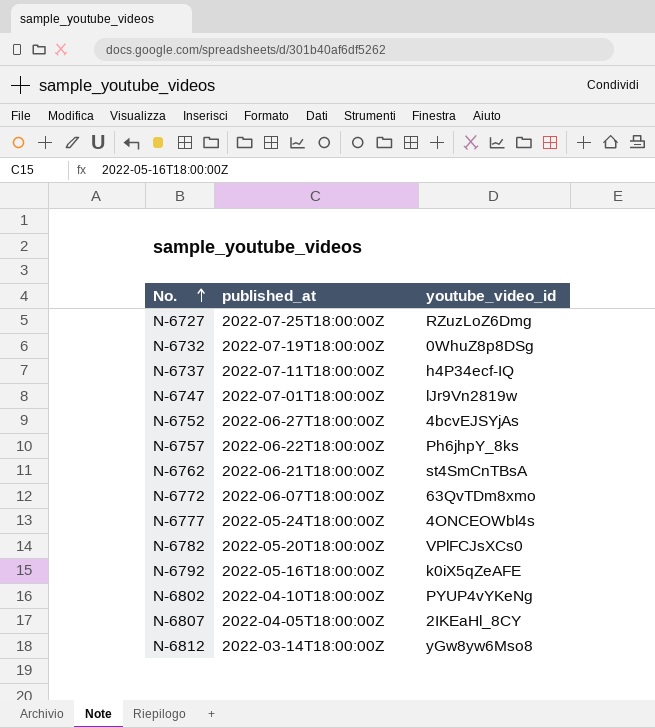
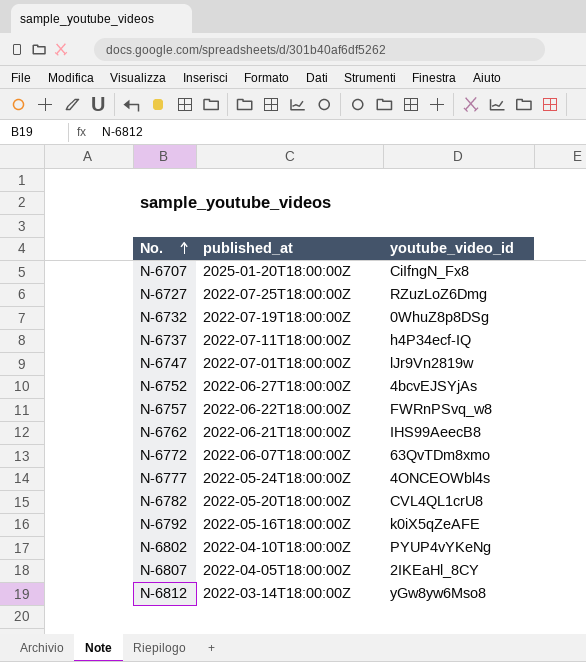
row N-6707: none -> 2025-01-20T18:00:00Z | CiIfngN_Fx8
N-6757 | youtube_video_id: Ph6jhpY_8ks -> FWRnPSvq_w8
N-6762 | youtube_video_id: st4SmCnTBsA -> IHS99AeecB8
N-6782 | youtube_video_id: VPlFCJsXCs0 -> CVL4QL1crU8

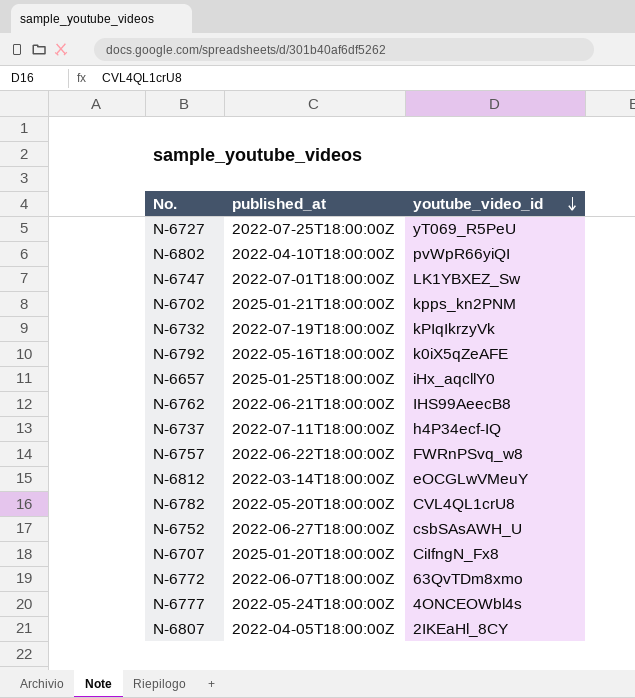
row order: No. ascending -> youtube_video_id descending
N-6727 | youtube_video_id: RZuzLoZ6Dmg -> yT069_R5PeU
N-6802 | youtube_video_id: PYUP4vYKeNg -> pvWpR66yiQI
N-6747 | youtube_video_id: lJr9Vn2819w -> LK1YBXEZ_Sw
row N-6702: none -> 2025-01-21T18:00:00Z | kpps_kn2PNM
N-6732 | youtube_video_id: 0WhuZ8p8DSg -> kPIqIkrzyVk
row N-6657: none -> 2025-01-25T18:00:00Z | iHx_aqcllY0
N-6812 | youtube_video_id: yGw8yw6Mso8 -> eOCGLwVMeuY
N-6752 | youtube_video_id: 4bcvEJSYjAs -> csbSAsAWH_U

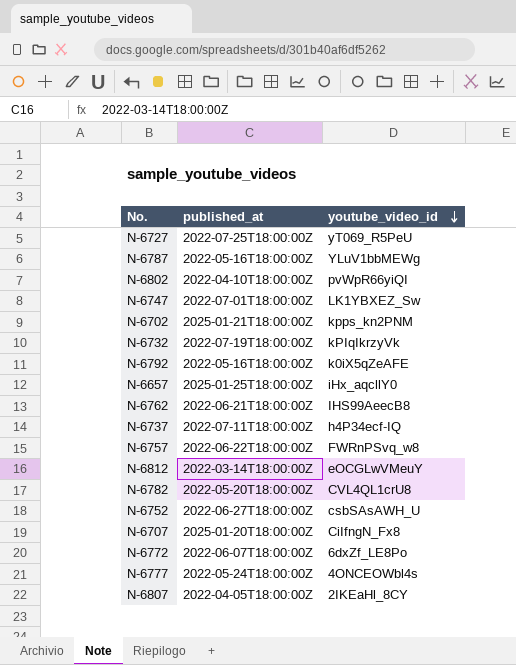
row N-6787: none -> 2022-05-16T18:00:00Z | YLuV1bbMEWg
N-6772 | youtube_video_id: 63QvTDm8xmo -> 6dxZf_LE8Po

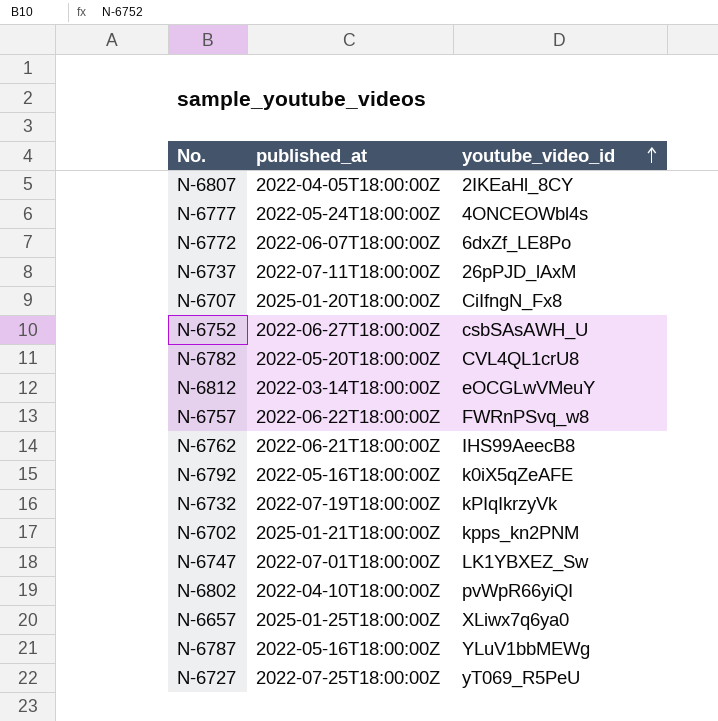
row order: youtube_video_id descending -> youtube_video_id ascending
N-6737 | youtube_video_id: h4P34ecf-IQ -> 26pPJD_lAxM
N-6657 | youtube_video_id: iHx_aqcllY0 -> XLiwx7q6ya0

